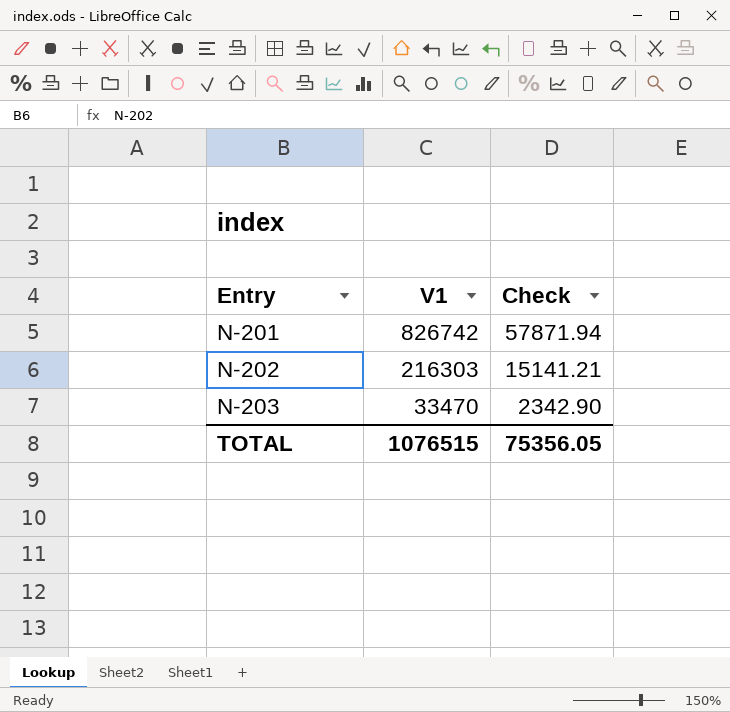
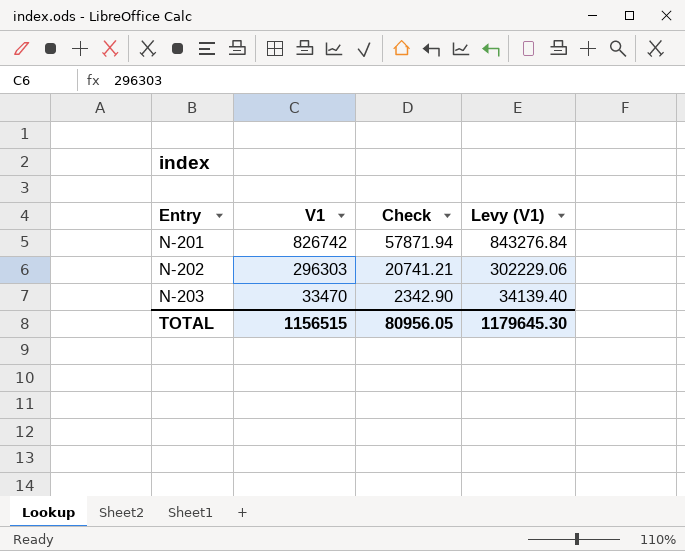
column Levy (V1) | formula: none -> [V1] * 1.02
N-202 | V1: 216303 -> 296303
N-202 | Check: 15141.21 -> 20741.21
TOTAL | V1: 1076515 -> 1156515
TOTAL | Check: 75356.05 -> 80956.05

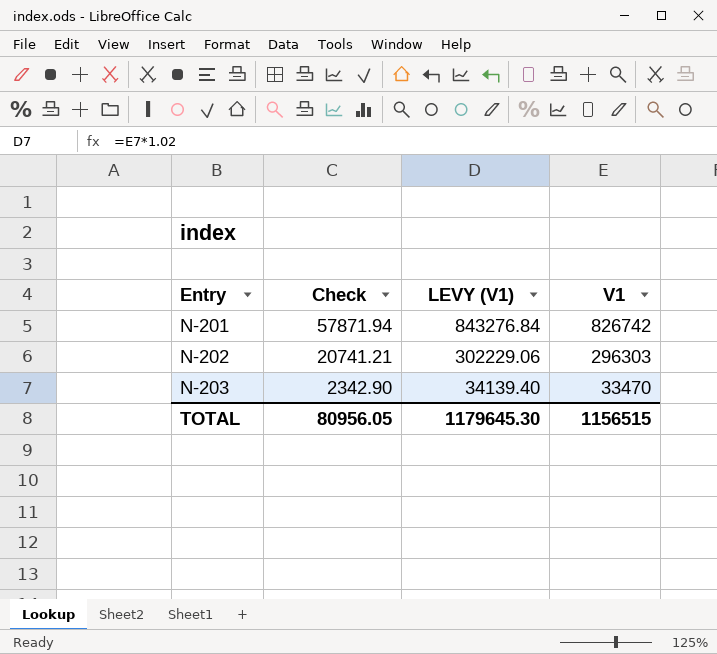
column name: Levy (V1) -> LEVY (V1)
column V1 | position: 2 -> 4

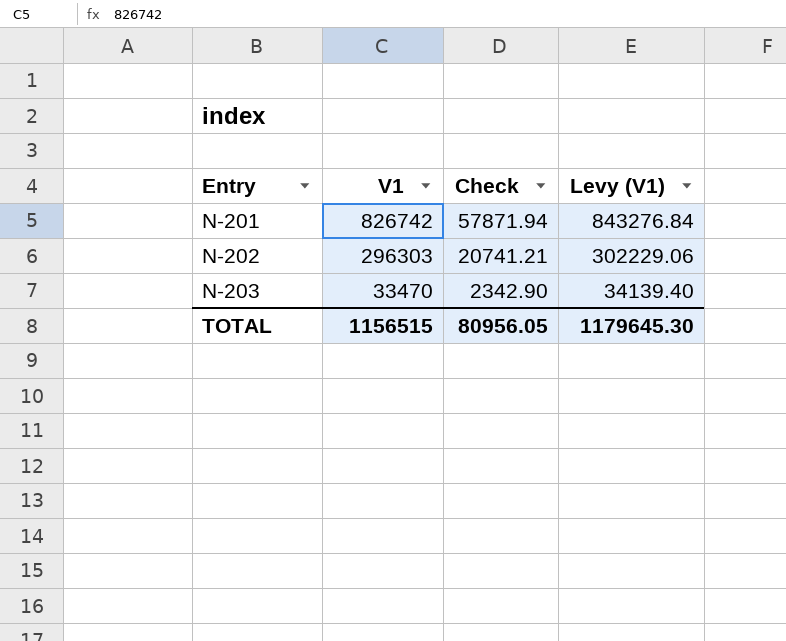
column V1 | position: 4 -> 2
column name: LEVY (V1) -> Levy (V1)

